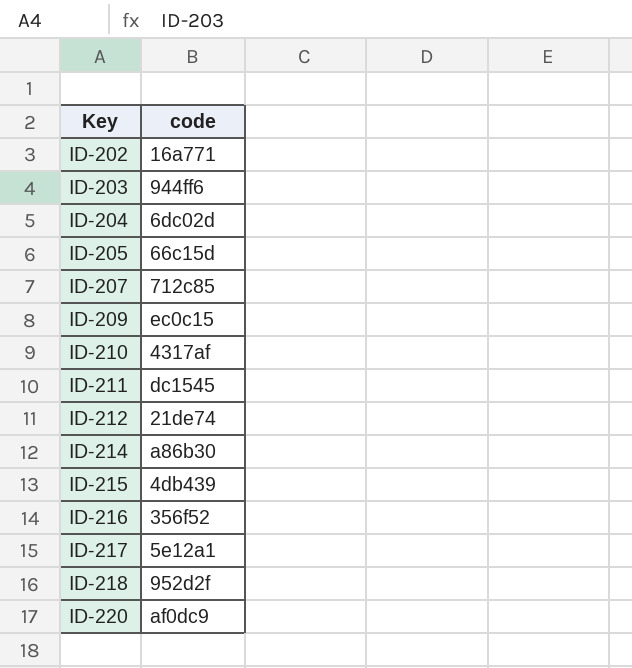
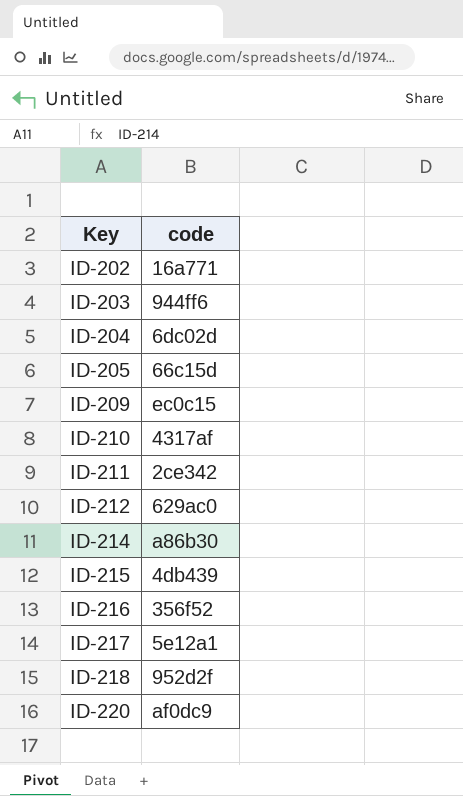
row ID-207: 712c85 -> none
ID-211 | code: dc1545 -> 2ce342
ID-212 | code: 21de74 -> 629ac0

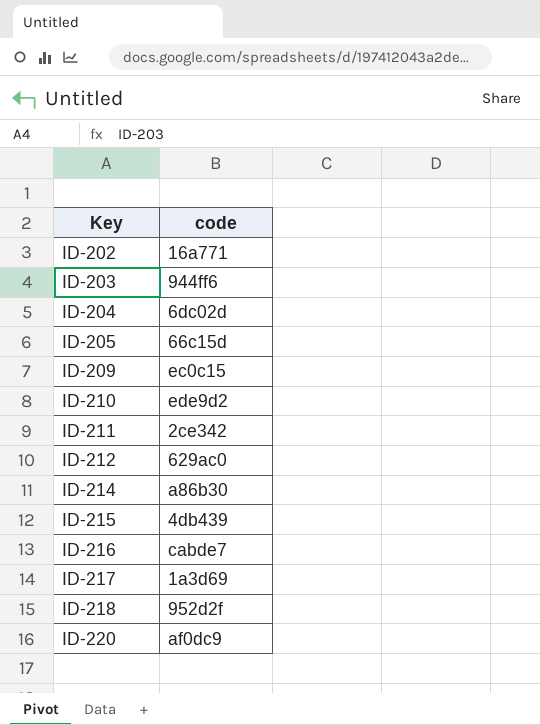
ID-210 | code: 4317af -> ede9d2
ID-216 | code: 356f52 -> cabde7
ID-217 | code: 5e12a1 -> 1a3d69

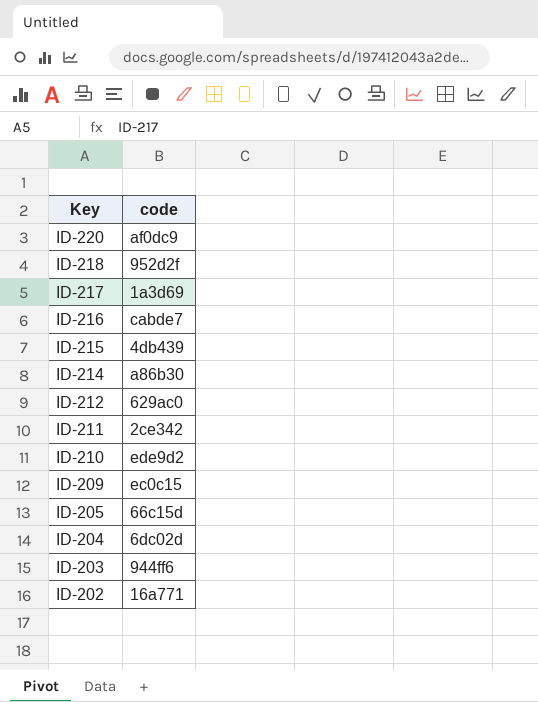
row order: Key ascending -> Key descending

